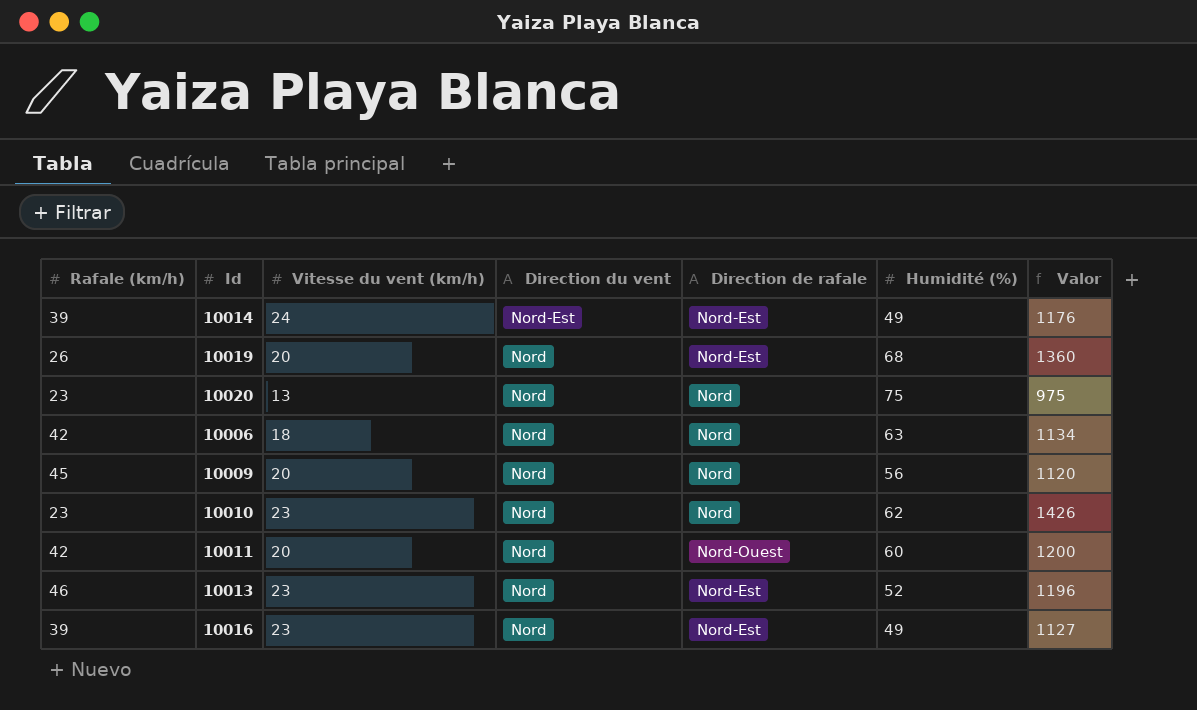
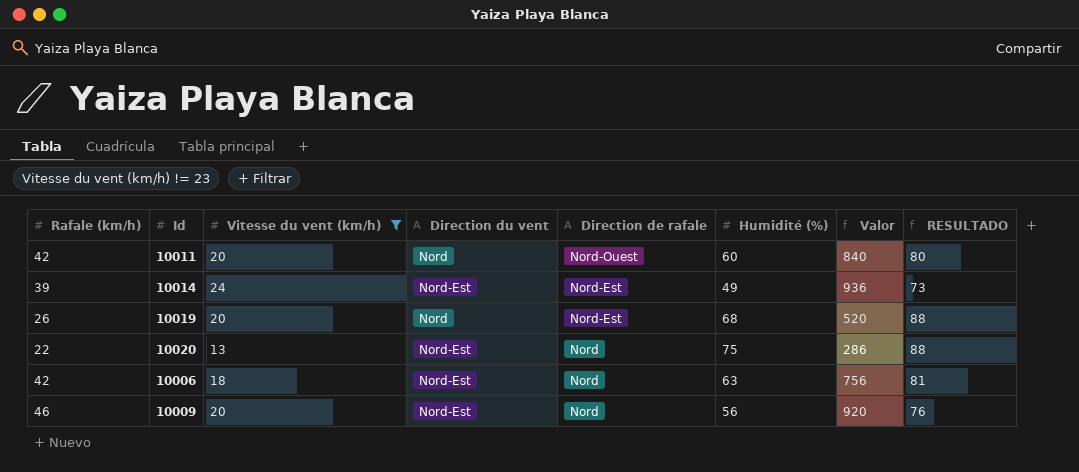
filter: none -> Vitesse du vent (km/h) != 23
row order: Direction du vent descending -> Direction de rafale descending
column Valor | formula: [Vitesse du vent (km/h)] * [Humidité (%)] -> [Rafale (km/h)] * [Vitesse du vent (km/h)]
column RESULTADO | formula: none -> [Vitesse du vent (km/h)] + [Humidité (%)]
10020 | Rafale (km/h): 23 -> 22
10020 | Direction du vent: Nord -> Nord-Est
10006 | Direction du vent: Nord -> Nord-Est
10009 | Rafale (km/h): 45 -> 46
10009 | Direction du vent: Nord -> Nord-Est

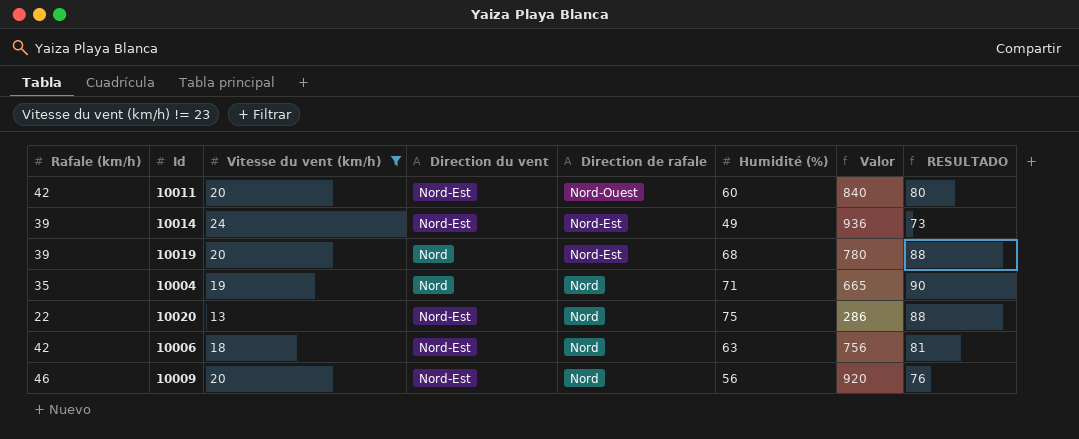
10011 | Direction du vent: Nord -> Nord-Est
10019 | Rafale (km/h): 26 -> 39
10019 | Valor: 520 -> 780
row 10004: none -> 35 | 19 | Nord | Nord | 71 | 665 | 90

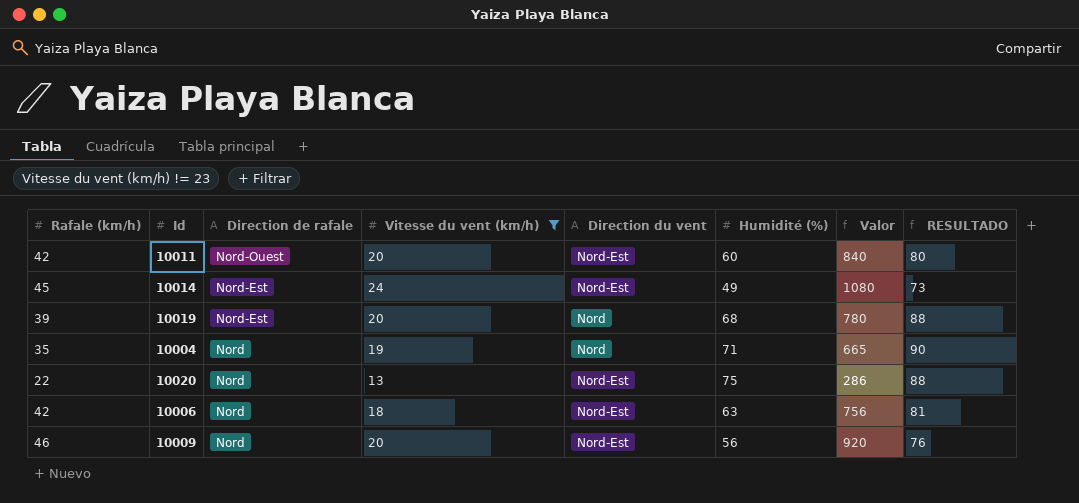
column Direction de rafale | position: 5 -> 3
10014 | Rafale (km/h): 39 -> 45
10014 | Valor: 936 -> 1080

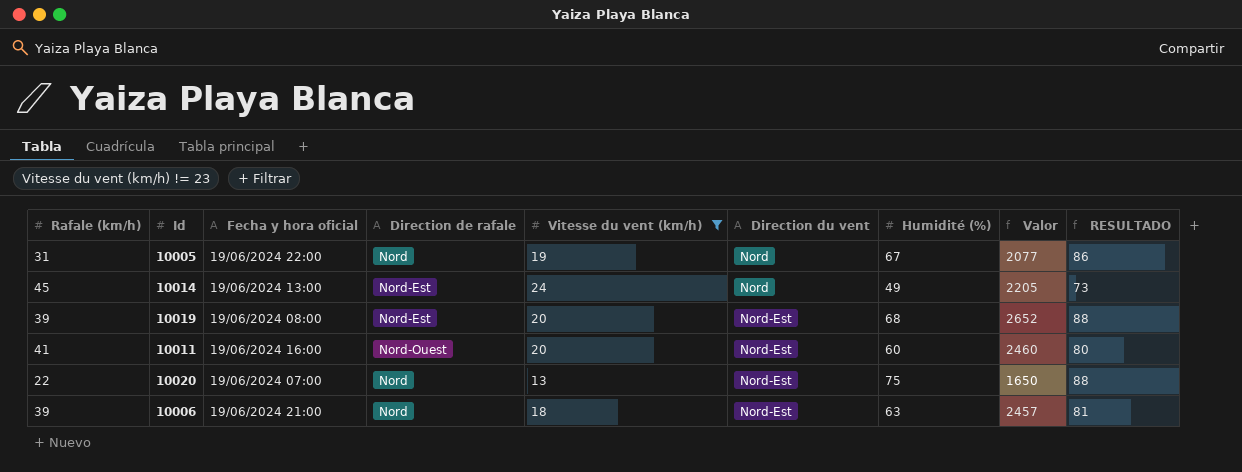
row order: Direction de rafale descending -> Direction du vent ascending
column Fecha y hora oficial | position: none -> 3
column Valor | formula: [Rafale (km/h)] * [Vitesse du vent (km/h)] -> [Rafale (km/h)] * [Humidité (%)]
row 10004: 35 | Nord | 19 | Nord | 71 | 665 | 90 -> none
row 10009: 46 | Nord | 20 | Nord-Est | 56 | 920 | 76 -> none
row 10005: none -> 31 | 19/06/2024 22:00 | Nord | 19 | Nord | 67 | 2077 | 86
10014 | Direction du vent: Nord-Est -> Nord
10019 | Direction du vent: Nord -> Nord-Est
10011 | Rafale (km/h): 42 -> 41
10006 | Rafale (km/h): 42 -> 39

